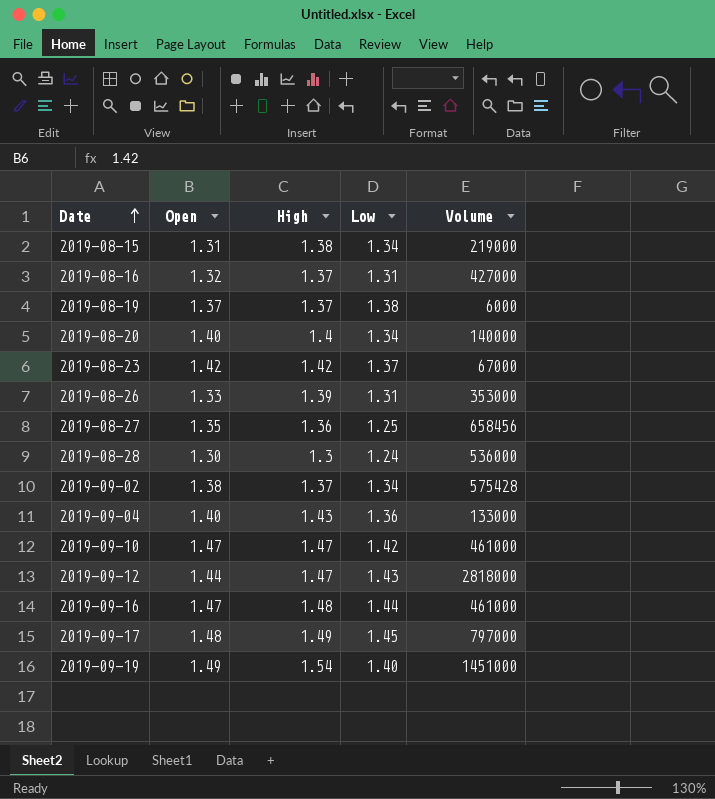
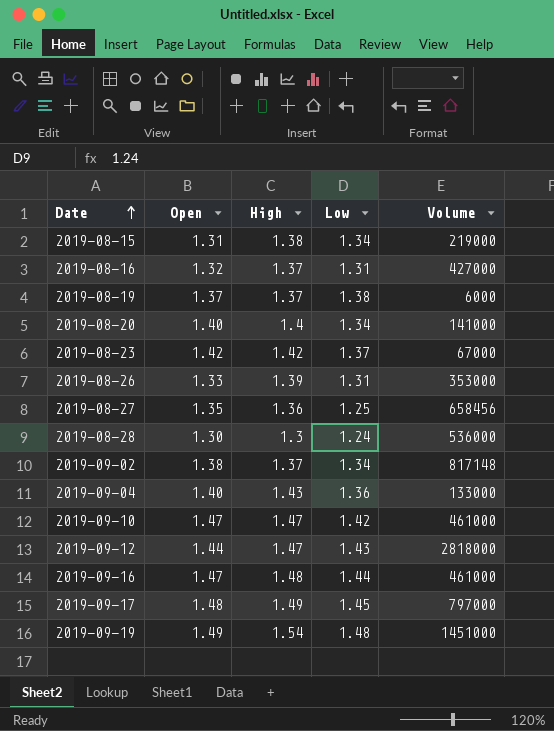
2019-08-20 | Volume: 140000 -> 141000
2019-09-02 | Volume: 575428 -> 817148
2019-09-19 | Low: 1.40 -> 1.48

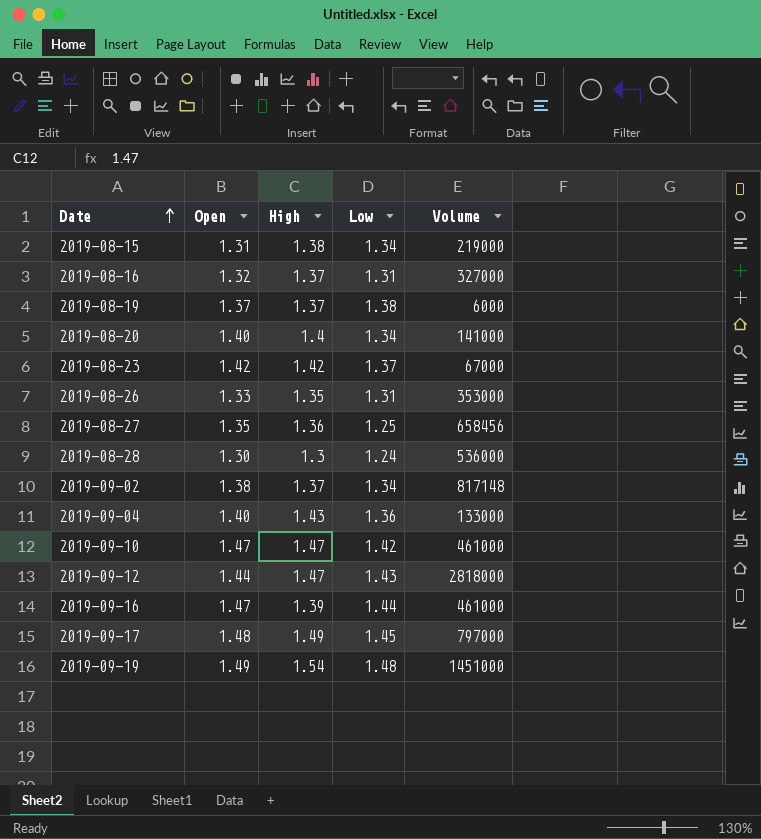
2019-08-16 | Volume: 427000 -> 327000
2019-08-26 | High: 1.39 -> 1.35
2019-09-16 | High: 1.48 -> 1.39

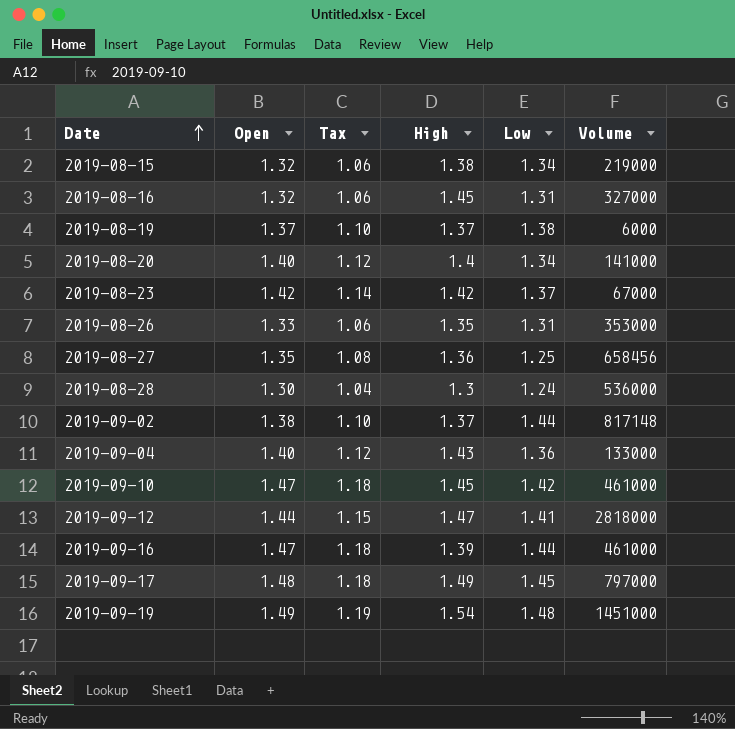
column Tax | formula: none -> [Open] * 0.8
2019-08-15 | Open: 1.31 -> 1.32
2019-08-16 | High: 1.37 -> 1.45
2019-09-02 | Low: 1.34 -> 1.44
2019-09-10 | High: 1.47 -> 1.45
2019-09-12 | Low: 1.43 -> 1.41

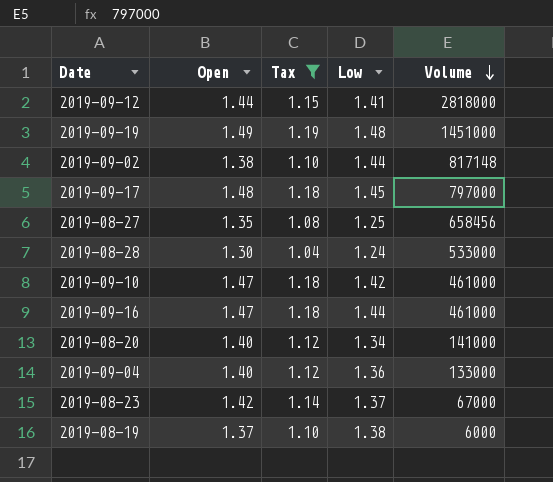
filter: none -> Tax != 1.06
row order: Date ascending -> Volume descending
column High | position: 4 -> none
2019-08-28 | Volume: 536000 -> 533000

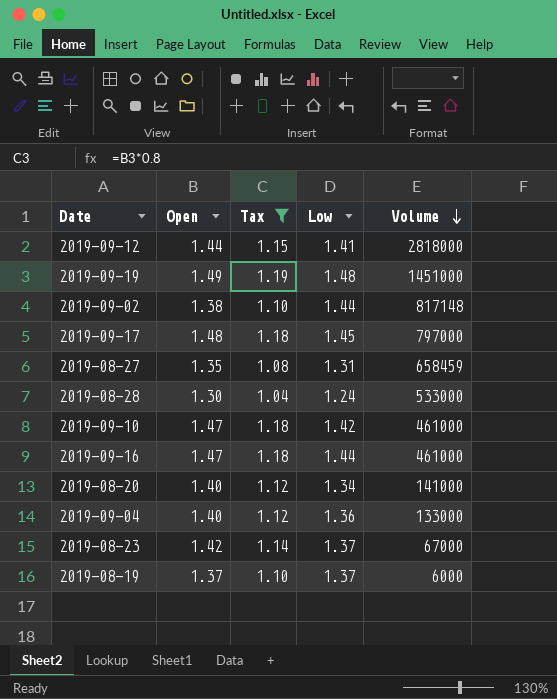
2019-08-27 | Low: 1.25 -> 1.31
2019-08-27 | Volume: 658456 -> 658459
2019-08-19 | Low: 1.38 -> 1.37

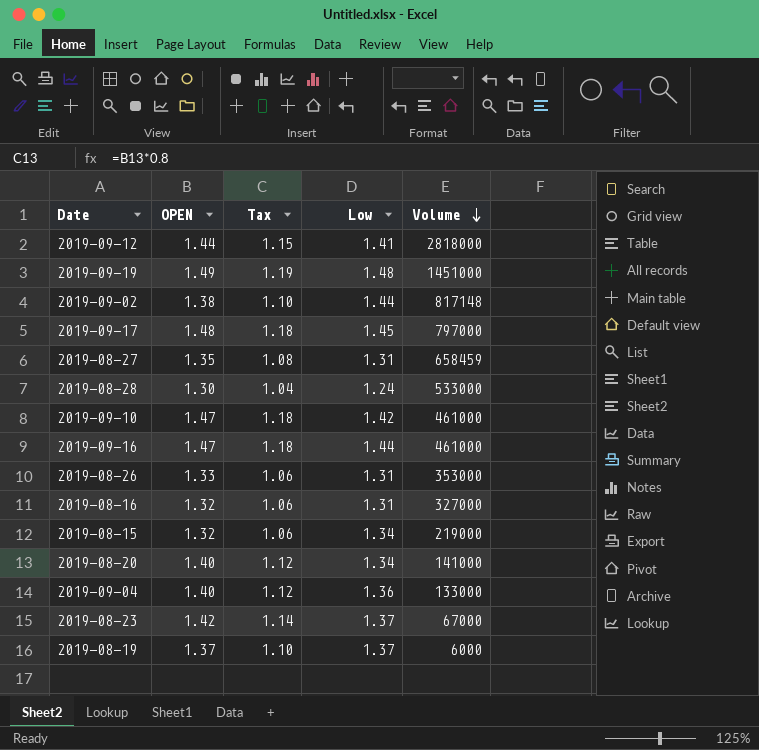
filter: Tax != 1.06 -> none
column name: Open -> OPEN

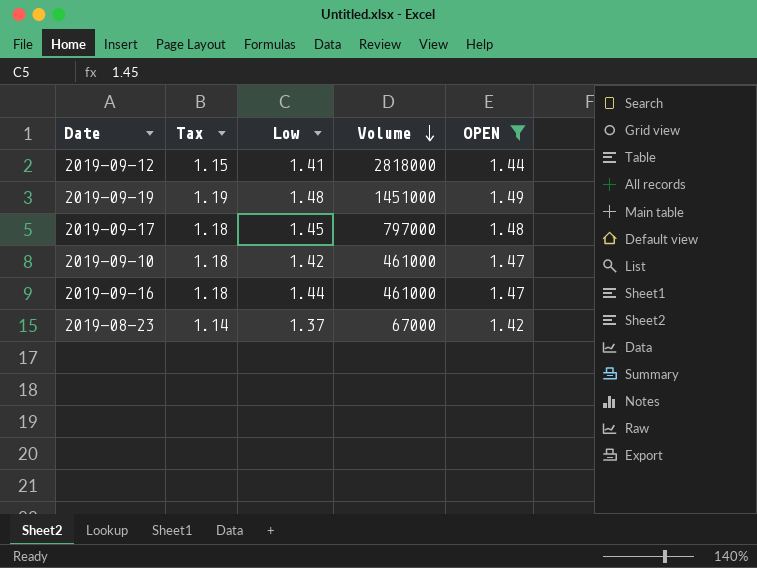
filter: none -> OPEN >= 1.42
column OPEN | position: 2 -> 5

